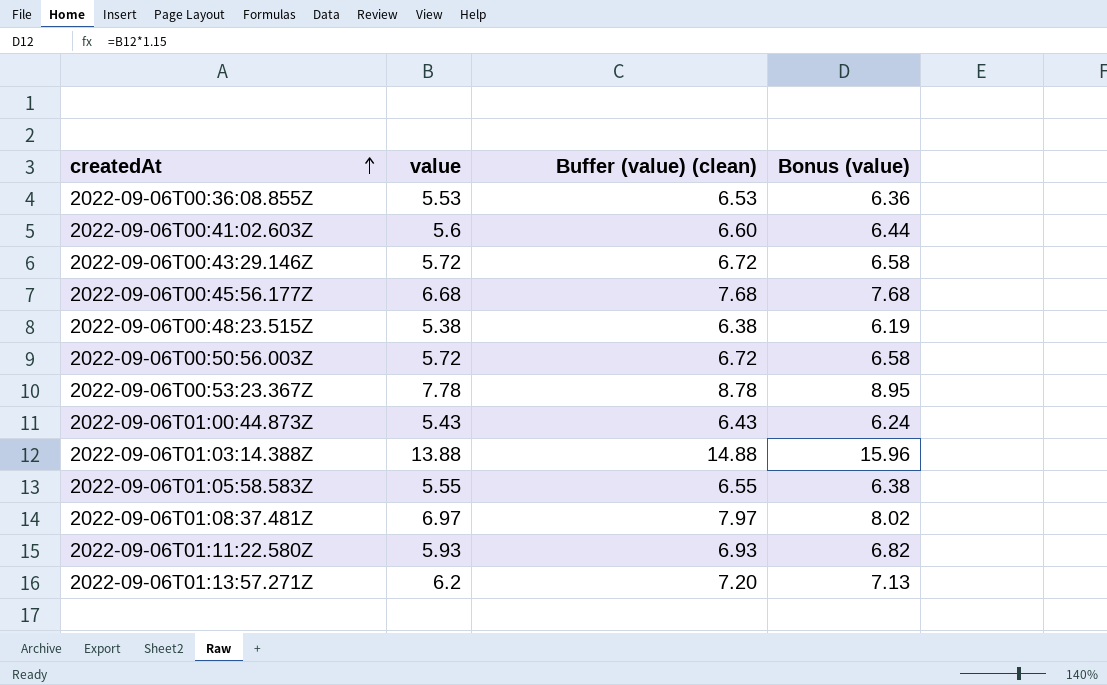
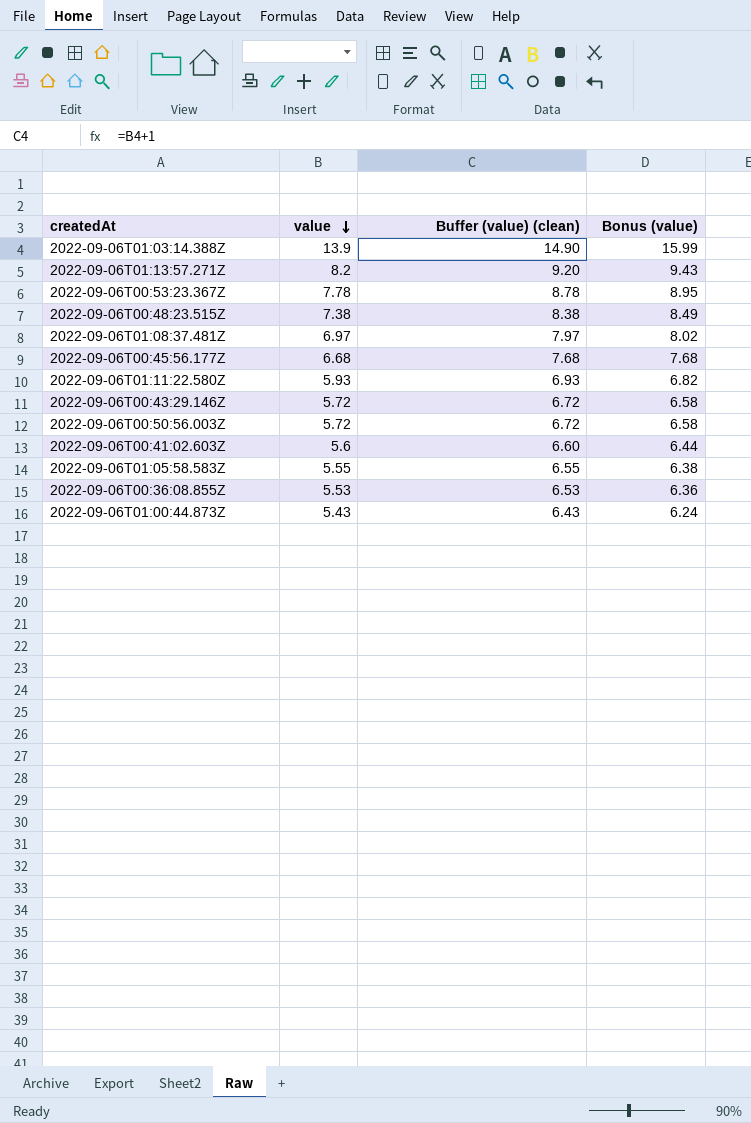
row order: createdAt ascending -> value descending
2022-09-06T01:03:14.388Z | value: 13.88 -> 13.9
2022-09-06T01:03:14.388Z | Buffer (value) (clean): 14.88 -> 14.90
2022-09-06T01:03:14.388Z | Bonus (value): 15.96 -> 15.99
2022-09-06T01:13:57.271Z | value: 6.2 -> 8.2
2022-09-06T01:13:57.271Z | Buffer (value) (clean): 7.20 -> 9.20
2022-09-06T01:13:57.271Z | Bonus (value): 7.13 -> 9.43
2022-09-06T00:48:23.515Z | value: 5.38 -> 7.38
2022-09-06T00:48:23.515Z | Buffer (value) (clean): 6.38 -> 8.38
2022-09-06T00:48:23.515Z | Bonus (value): 6.19 -> 8.49

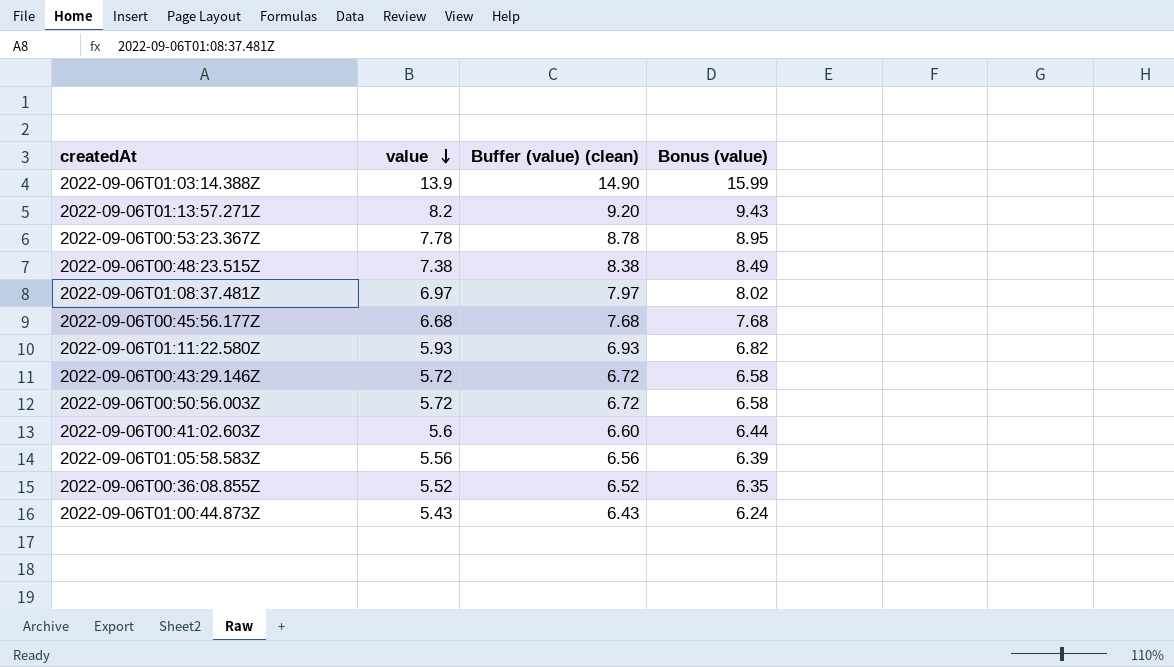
2022-09-06T01:05:58.583Z | value: 5.55 -> 5.56
2022-09-06T01:05:58.583Z | Buffer (value) (clean): 6.55 -> 6.56
2022-09-06T01:05:58.583Z | Bonus (value): 6.38 -> 6.39
2022-09-06T00:36:08.855Z | value: 5.53 -> 5.52
2022-09-06T00:36:08.855Z | Buffer (value) (clean): 6.53 -> 6.52
2022-09-06T00:36:08.855Z | Bonus (value): 6.36 -> 6.35

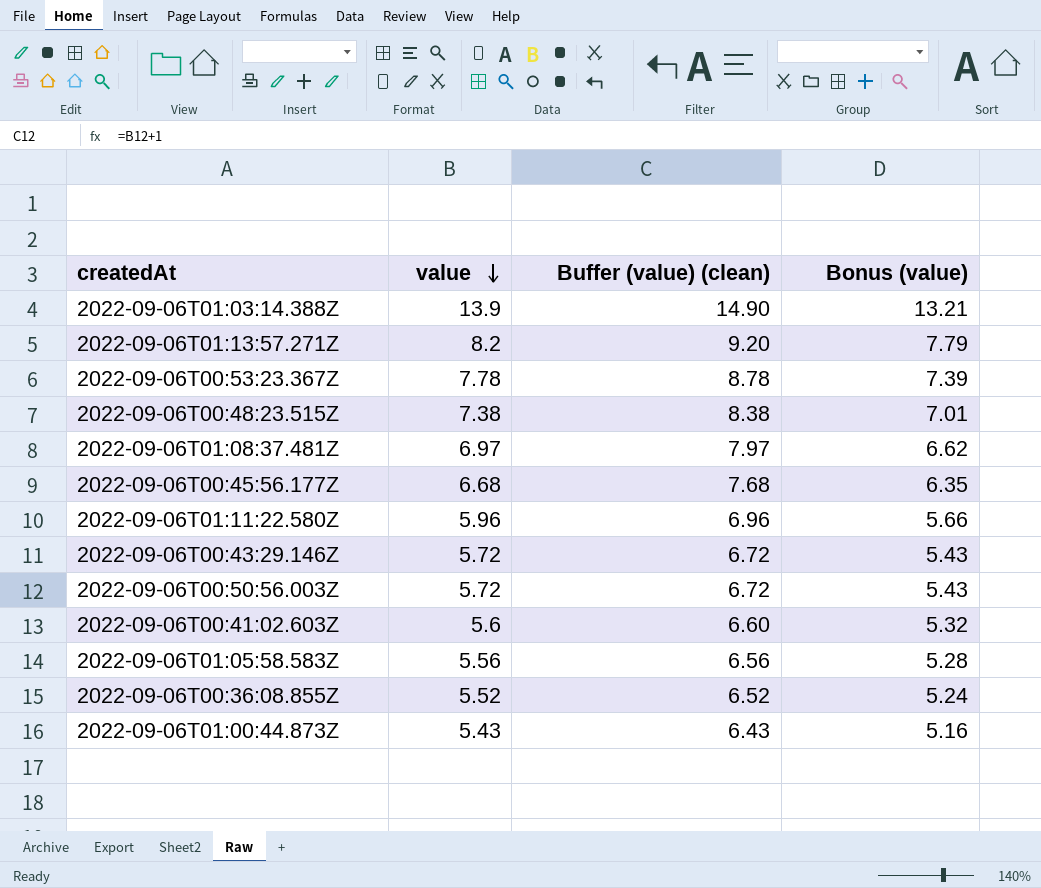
column Bonus (value) | formula: [value] * 1.15 -> [value] * 0.95
2022-09-06T01:11:22.580Z | value: 5.93 -> 5.96
2022-09-06T01:11:22.580Z | Buffer (value) (clean): 6.93 -> 6.96

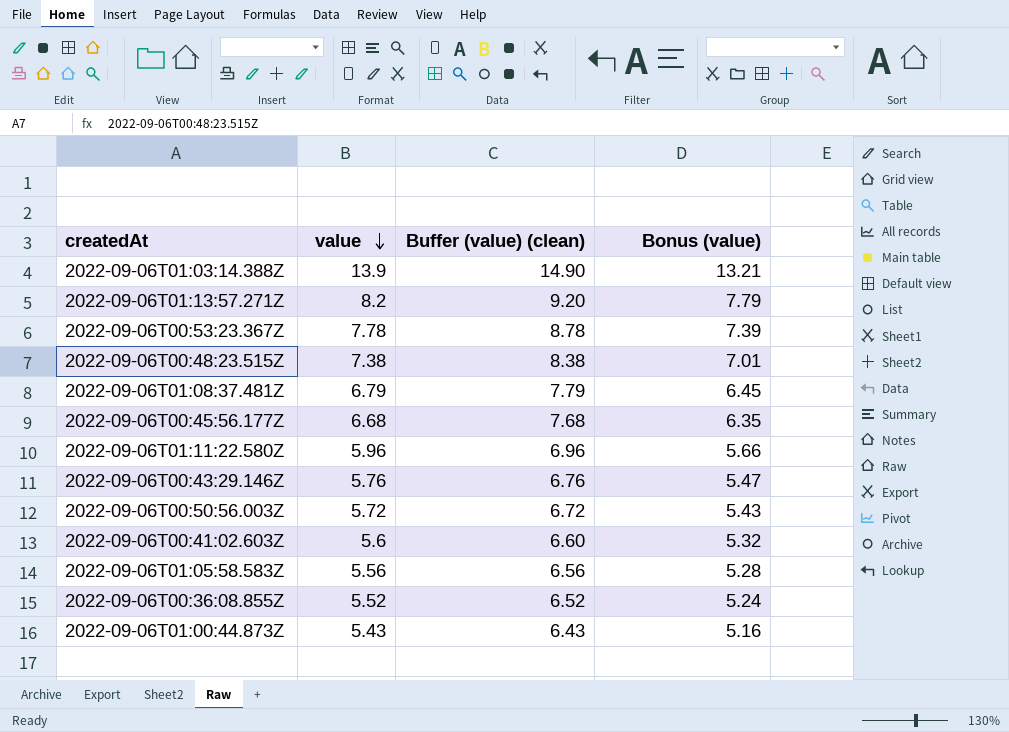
2022-09-06T01:08:37.481Z | value: 6.97 -> 6.79
2022-09-06T01:08:37.481Z | Buffer (value) (clean): 7.97 -> 7.79
2022-09-06T01:08:37.481Z | Bonus (value): 6.62 -> 6.45
2022-09-06T00:43:29.146Z | value: 5.72 -> 5.76
2022-09-06T00:43:29.146Z | Buffer (value) (clean): 6.72 -> 6.76
2022-09-06T00:43:29.146Z | Bonus (value): 5.43 -> 5.47

